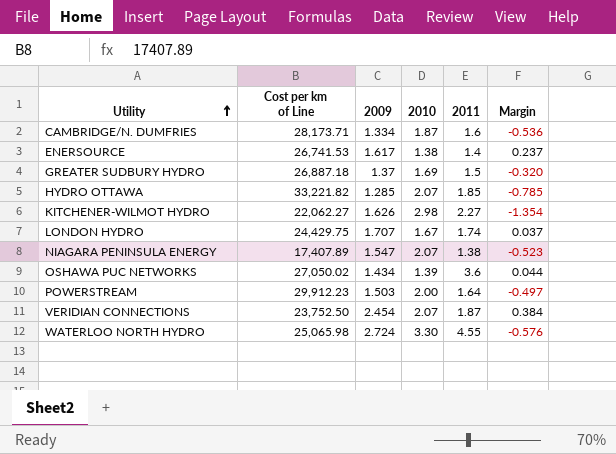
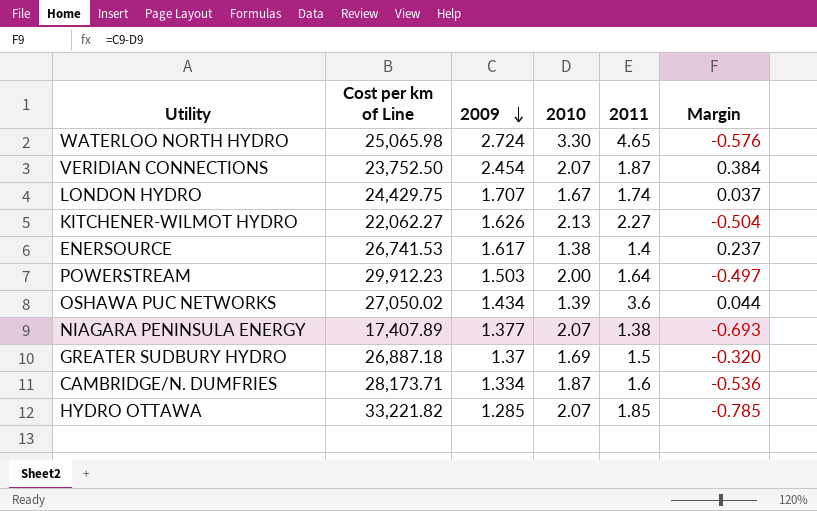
row order: Utility ascending -> 2009 descending
WATERLOO NORTH HYDRO | 2011: 4.55 -> 4.65
KITCHENER-WILMOT HYDRO | 2010: 2.98 -> 2.13
KITCHENER-WILMOT HYDRO | Margin: -1.354 -> -0.504
NIAGARA PENINSULA ENERGY | 2009: 1.547 -> 1.377
NIAGARA PENINSULA ENERGY | Margin: -0.523 -> -0.693

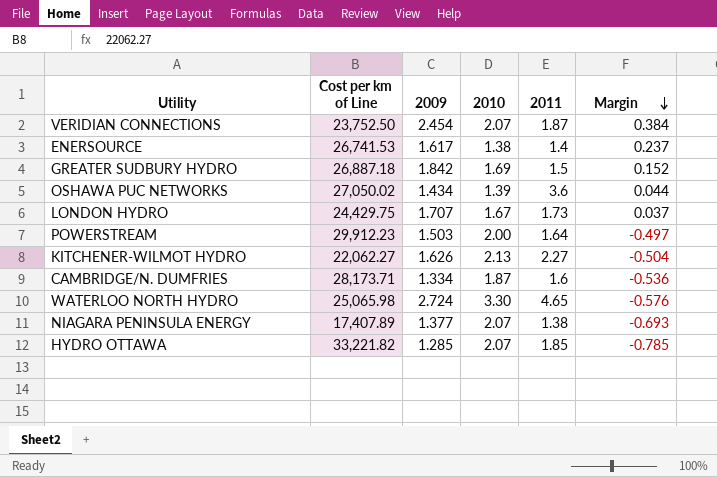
row order: 2009 descending -> Margin descending
GREATER SUDBURY HYDRO | 2009: 1.37 -> 1.842
GREATER SUDBURY HYDRO | Margin: -0.320 -> 0.152
LONDON HYDRO | 2011: 1.74 -> 1.73

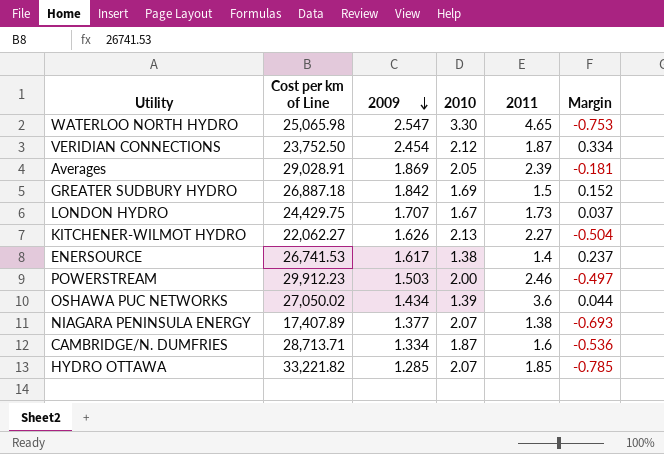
row order: Margin descending -> 2009 descending
WATERLOO NORTH HYDRO | 2009: 2.724 -> 2.547
WATERLOO NORTH HYDRO | Margin: -0.576 -> -0.753
VERIDIAN CONNECTIONS | 2010: 2.07 -> 2.12
VERIDIAN CONNECTIONS | Margin: 0.384 -> 0.334
row Averages: none -> 29,028.91 | 1.869 | 2.05 | 2.39 | -0.181
POWERSTREAM | 2011: 1.64 -> 2.46
CAMBRIDGE/N. DUMFRIES | Cost per km of Line: 28,173.71 -> 28,713.71

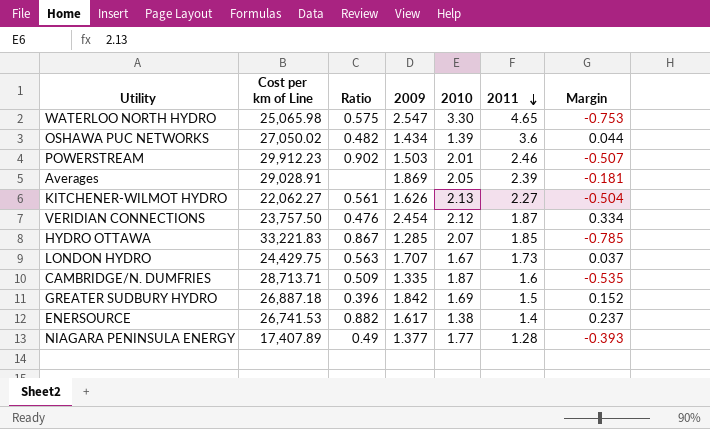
row order: 2009 descending -> 2011 descending
column Ratio | position: none -> 3
POWERSTREAM | 2010: 2.00 -> 2.01
POWERSTREAM | Margin: -0.497 -> -0.507
VERIDIAN CONNECTIONS | Cost per km of Line: 23,752.50 -> 23,757.50
HYDRO OTTAWA | Cost per km of Line: 33,221.82 -> 33,221.83
CAMBRIDGE/N. DUMFRIES | 2009: 1.334 -> 1.335
CAMBRIDGE/N. DUMFRIES | Margin: -0.536 -> -0.535
NIAGARA PENINSULA ENERGY | 2010: 2.07 -> 1.77
NIAGARA PENINSULA ENERGY | 2011: 1.38 -> 1.28
NIAGARA PENINSULA ENERGY | Margin: -0.693 -> -0.393

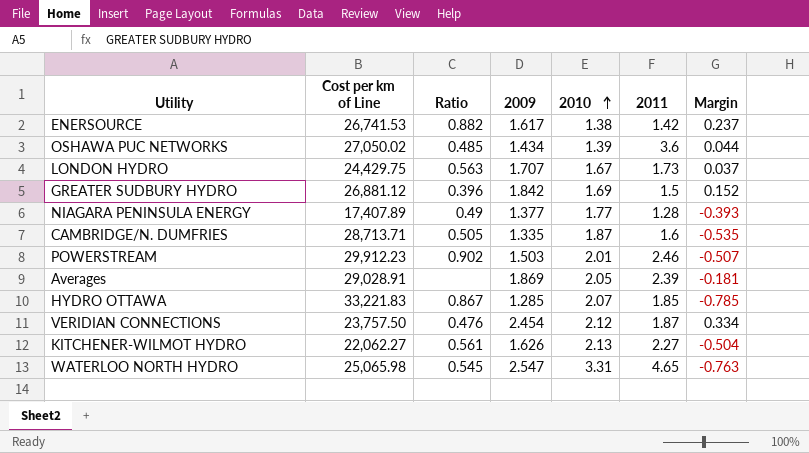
row order: 2011 descending -> 2010 ascending
ENERSOURCE | 2011: 1.4 -> 1.42
OSHAWA PUC NETWORKS | Ratio: 0.482 -> 0.485
GREATER SUDBURY HYDRO | Cost per km of Line: 26,887.18 -> 26,881.12
CAMBRIDGE/N. DUMFRIES | Ratio: 0.509 -> 0.505
WATERLOO NORTH HYDRO | Ratio: 0.575 -> 0.545
WATERLOO NORTH HYDRO | 2010: 3.30 -> 3.31
WATERLOO NORTH HYDRO | Margin: -0.753 -> -0.763

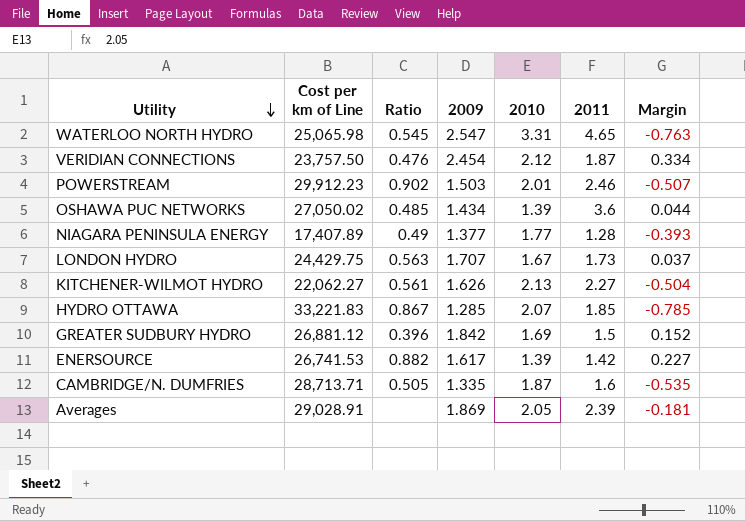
row order: 2010 ascending -> Utility descending
ENERSOURCE | 2010: 1.38 -> 1.39
ENERSOURCE | Margin: 0.237 -> 0.227

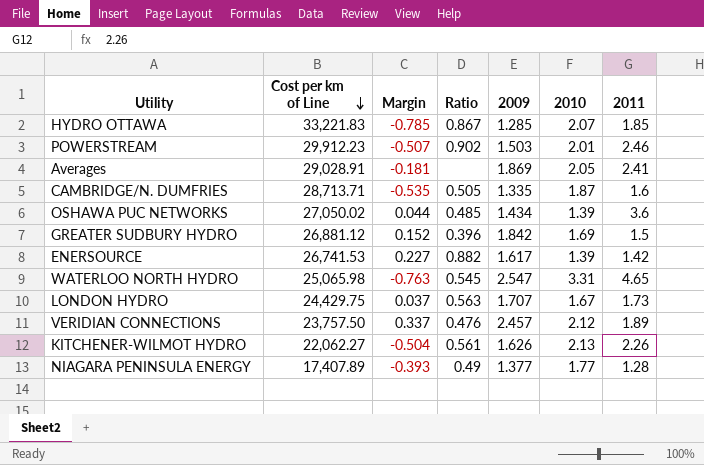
row order: Utility descending -> Cost per km of Line descending
column Margin | position: 7 -> 3
Averages | 2011: 2.39 -> 2.41
VERIDIAN CONNECTIONS | Margin: 0.334 -> 0.337
VERIDIAN CONNECTIONS | 2009: 2.454 -> 2.457
VERIDIAN CONNECTIONS | 2011: 1.87 -> 1.89
KITCHENER-WILMOT HYDRO | 2011: 2.27 -> 2.26

